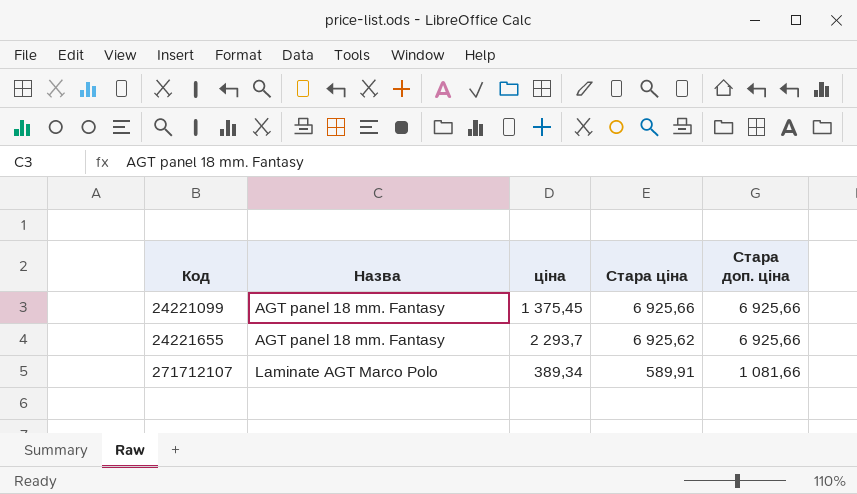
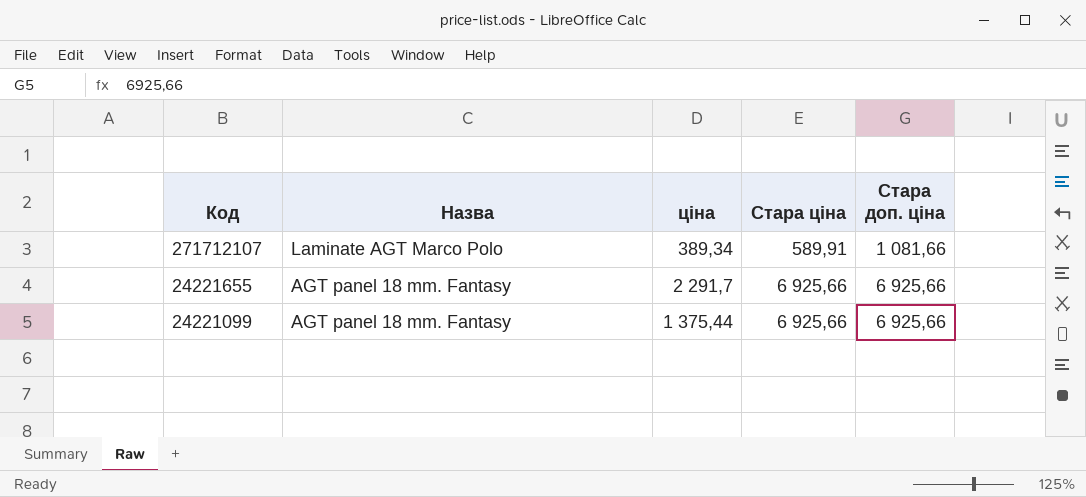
row order: Код ascending -> Код descending
24221655 | ціна: 2 293,7 -> 2 291,7
24221655 | Стара ціна: 6 925,62 -> 6 925,66
24221099 | ціна: 1 375,45 -> 1 375,44

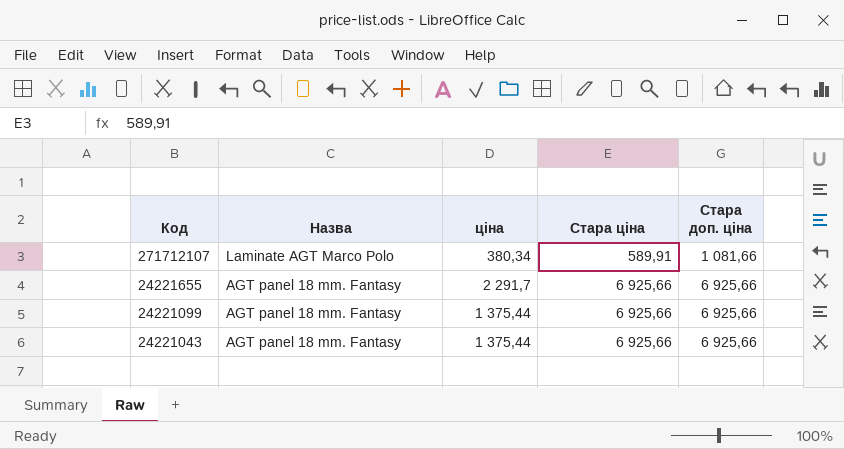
271712107 | ціна: 389,34 -> 380,34
row 24221043: none -> AGT panel 18 mm. Fantasy | 1 375,44 | 6 925,66 | 6 925,66

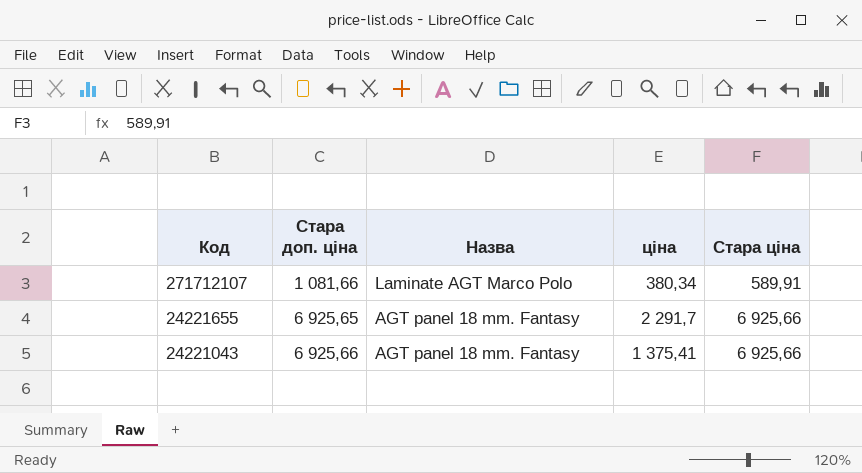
column Стара доп. ціна | position: 5 -> 2
row 24221099: AGT panel 18 mm. Fantasy | 1 375,44 | 6 925,66 | 6 925,66 -> none
24221655 | Стара доп. ціна: 6 925,66 -> 6 925,65
24221043 | ціна: 1 375,44 -> 1 375,41

